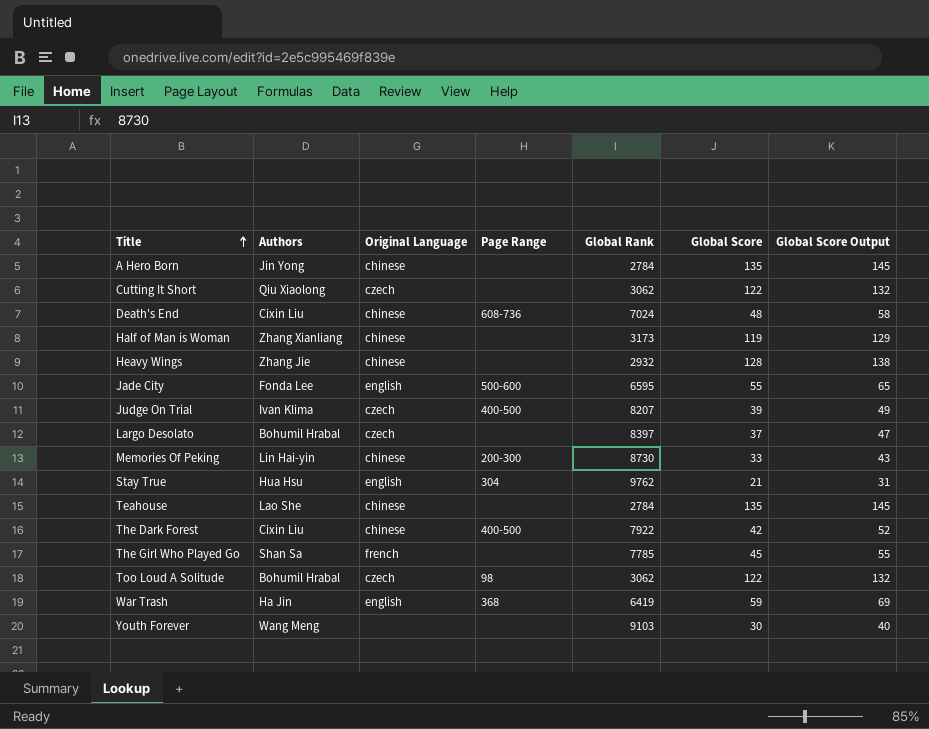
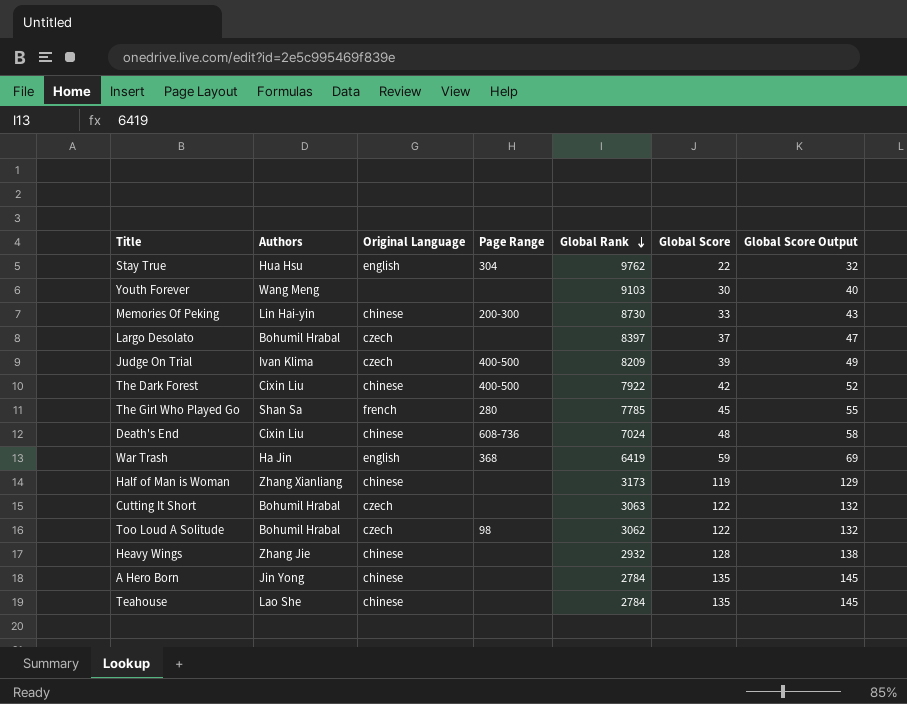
row order: Title ascending -> Global Rank descending
row Jade City: Fonda Lee | english | 500-600 | 6595 | 55 | 65 -> none
Stay True | Global Score: 21 -> 22
Stay True | Global Score Output: 31 -> 32
Judge On Trial | Global Rank: 8207 -> 8209
The Girl Who Played Go | Page Range: none -> 280
Cutting It Short | Authors: Qiu Xiaolong -> Bohumil Hrabal
Cutting It Short | Global Rank: 3062 -> 3063

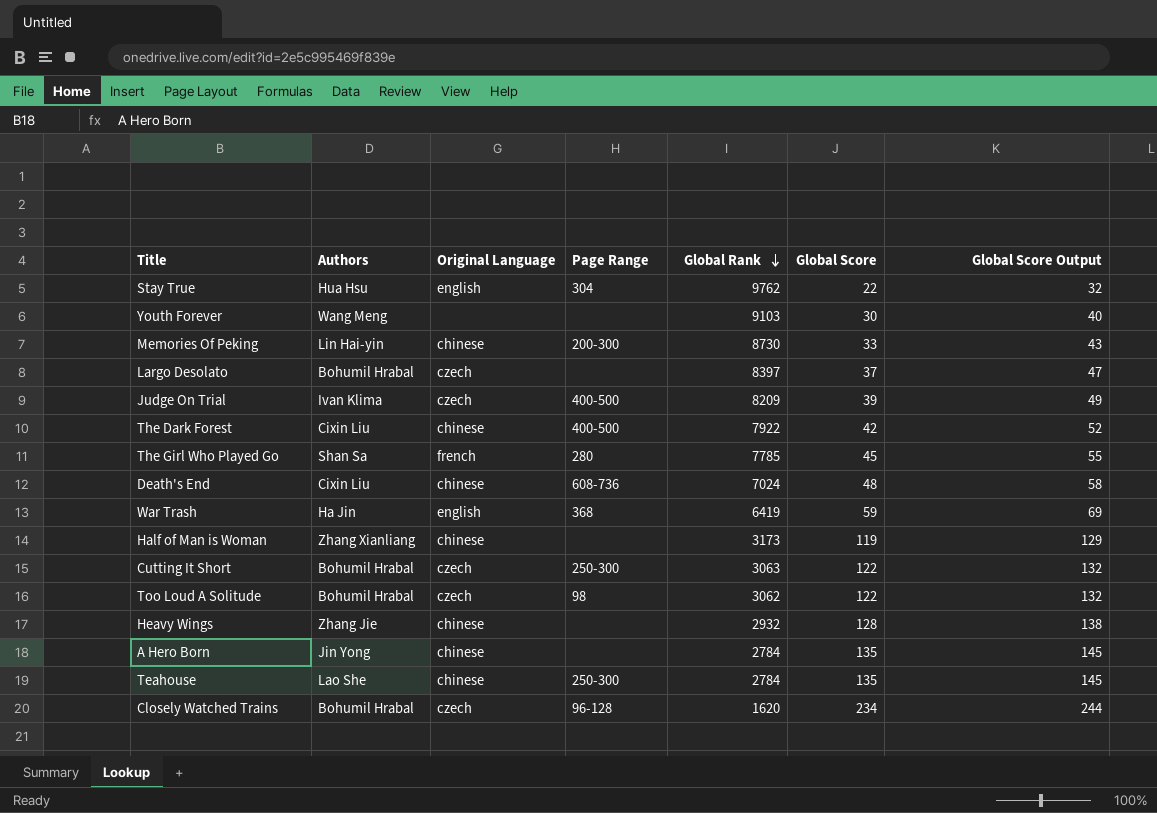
Cutting It Short | Page Range: none -> 250-300
Teahouse | Page Range: none -> 250-300
row Closely Watched Trains: none -> Bohumil Hrabal | czech | 96-128 | 1620 | 234 | 244

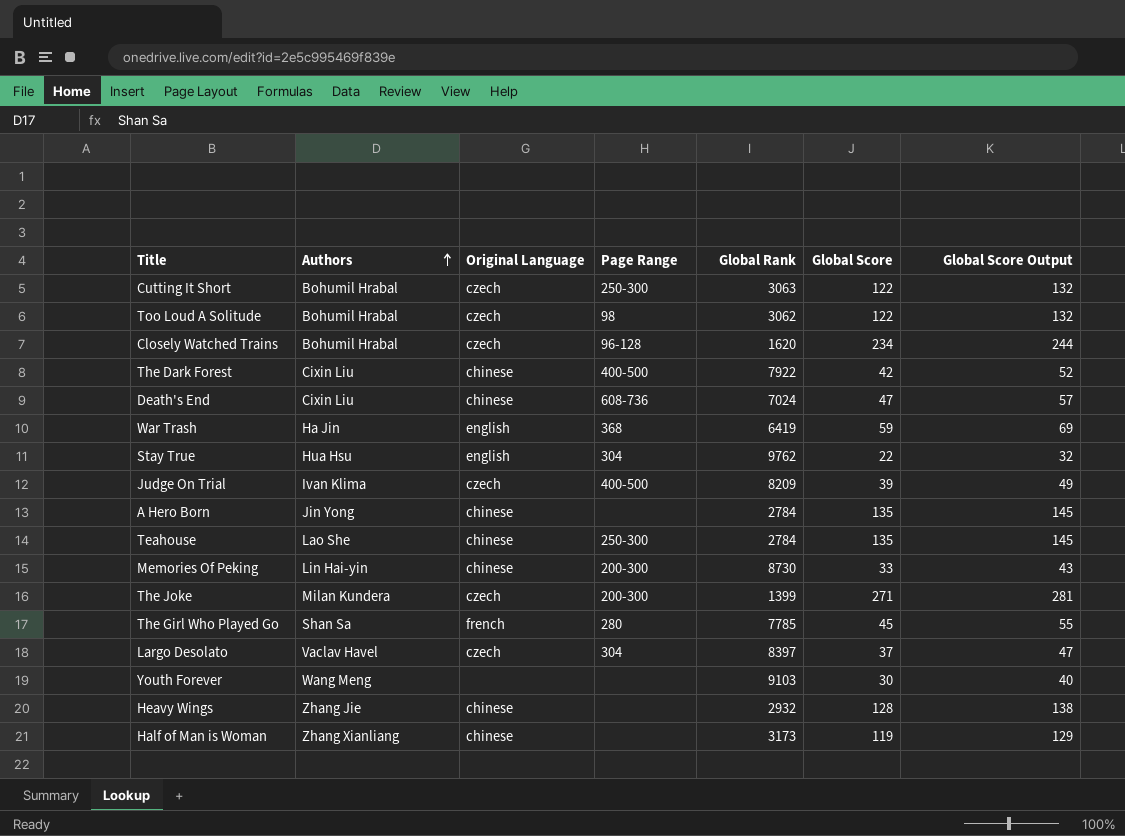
row order: Global Rank descending -> Authors ascending
Death's End | Global Score: 48 -> 47
Death's End | Global Score Output: 58 -> 57
row The Joke: none -> Milan Kundera | czech | 200-300 | 1399 | 271 | 281
Largo Desolato | Authors: Bohumil Hrabal -> Vaclav Havel
Largo Desolato | Page Range: none -> 304

